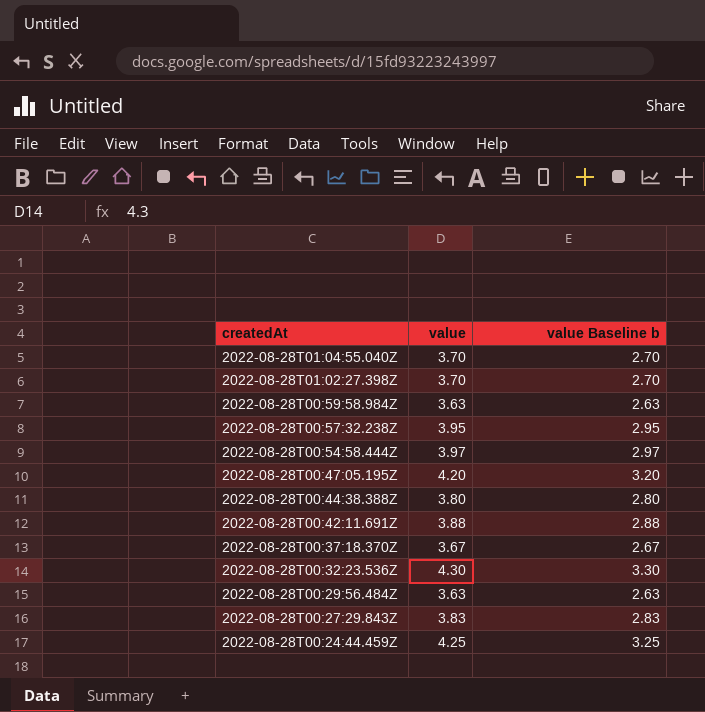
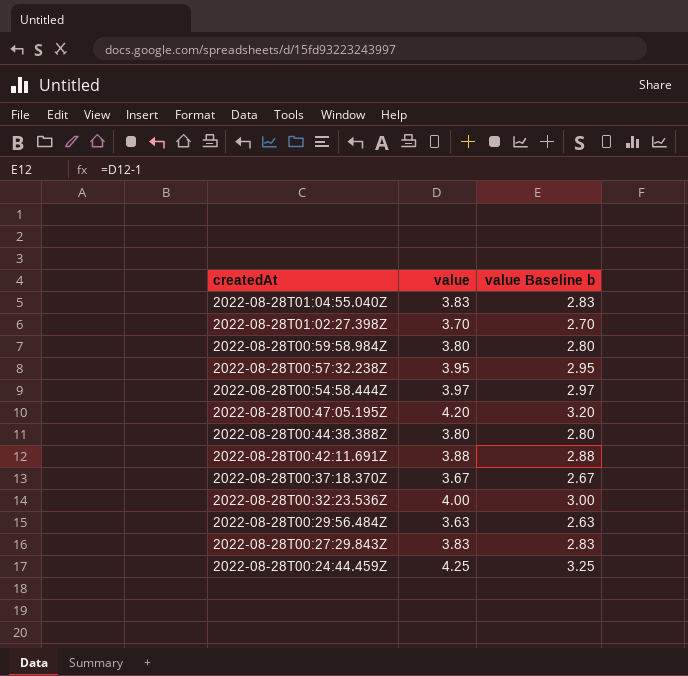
2022-08-28T01:04:55.040Z | value: 3.70 -> 3.83
2022-08-28T01:04:55.040Z | value Baseline b: 2.70 -> 2.83
2022-08-28T00:59:58.984Z | value: 3.63 -> 3.80
2022-08-28T00:59:58.984Z | value Baseline b: 2.63 -> 2.80
2022-08-28T00:32:23.536Z | value: 4.30 -> 4.00
2022-08-28T00:32:23.536Z | value Baseline b: 3.30 -> 3.00

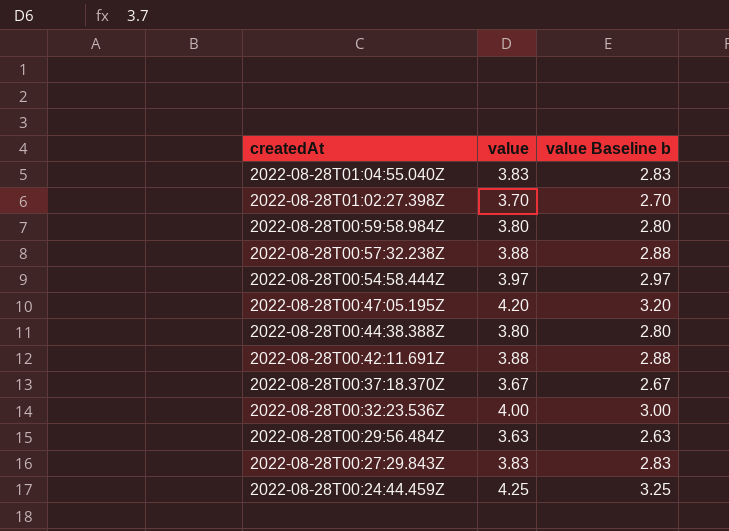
2022-08-28T00:57:32.238Z | value: 3.95 -> 3.88
2022-08-28T00:57:32.238Z | value Baseline b: 2.95 -> 2.88

